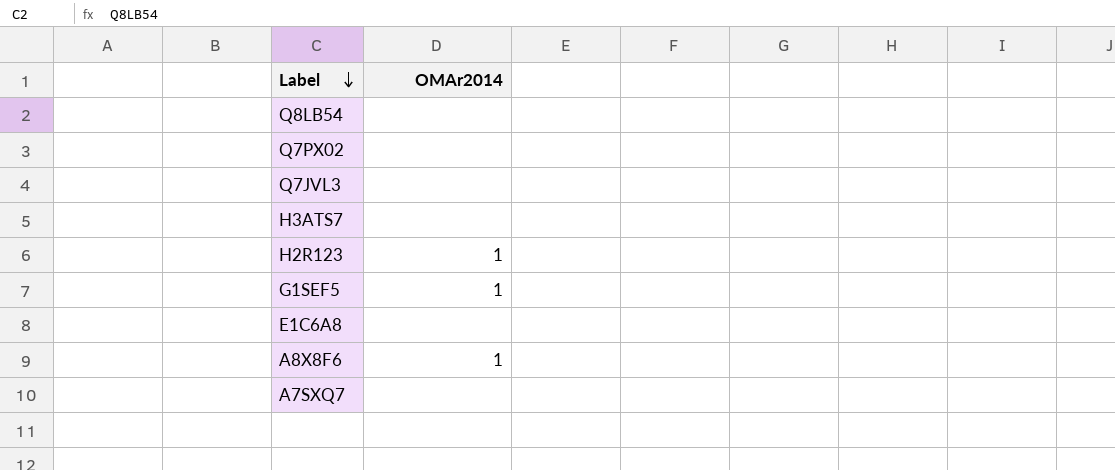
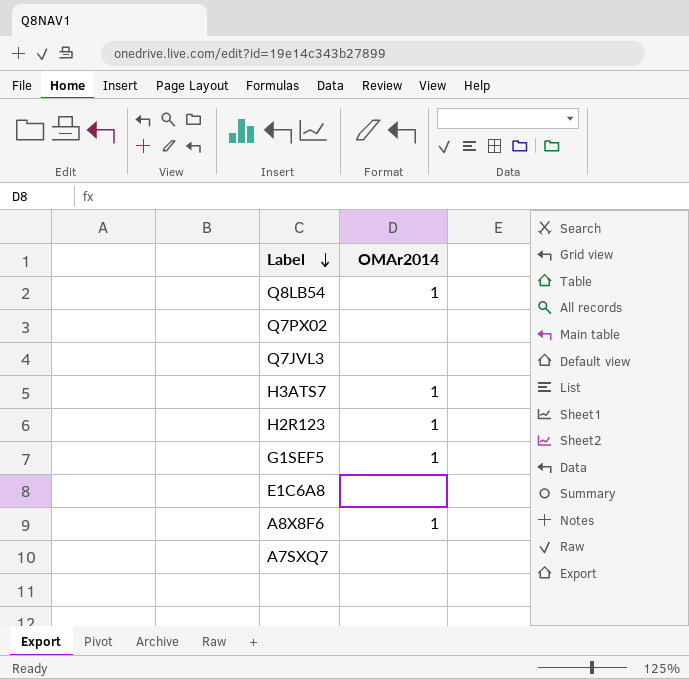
Q8LB54 | OMAr2014: none -> 1
H3ATS7 | OMAr2014: none -> 1

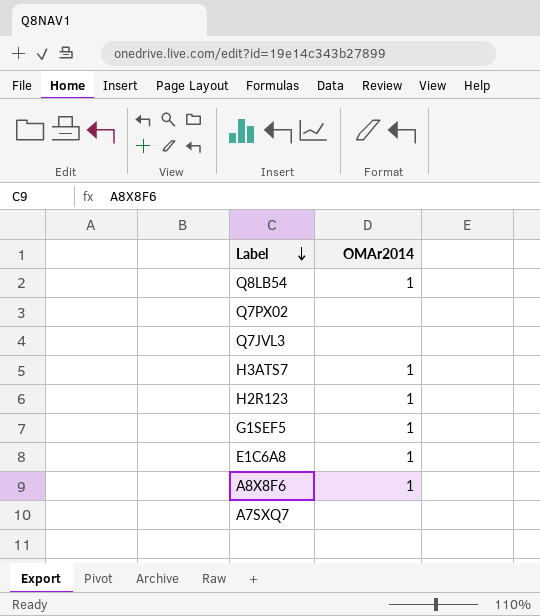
E1C6A8 | OMAr2014: none -> 1

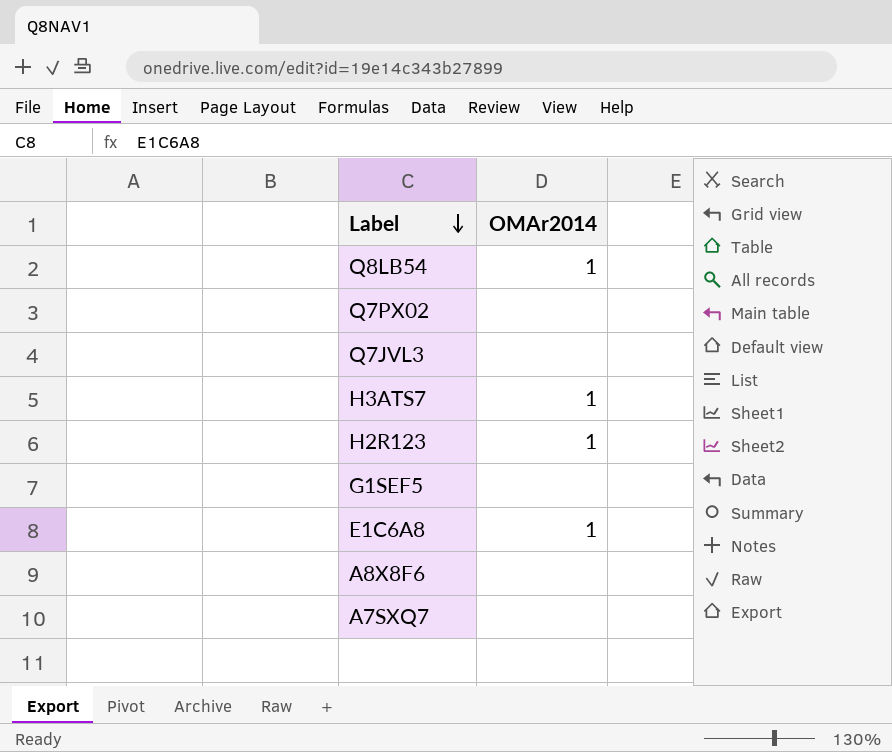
G1SEF5 | OMAr2014: 1 -> none
A8X8F6 | OMAr2014: 1 -> none

